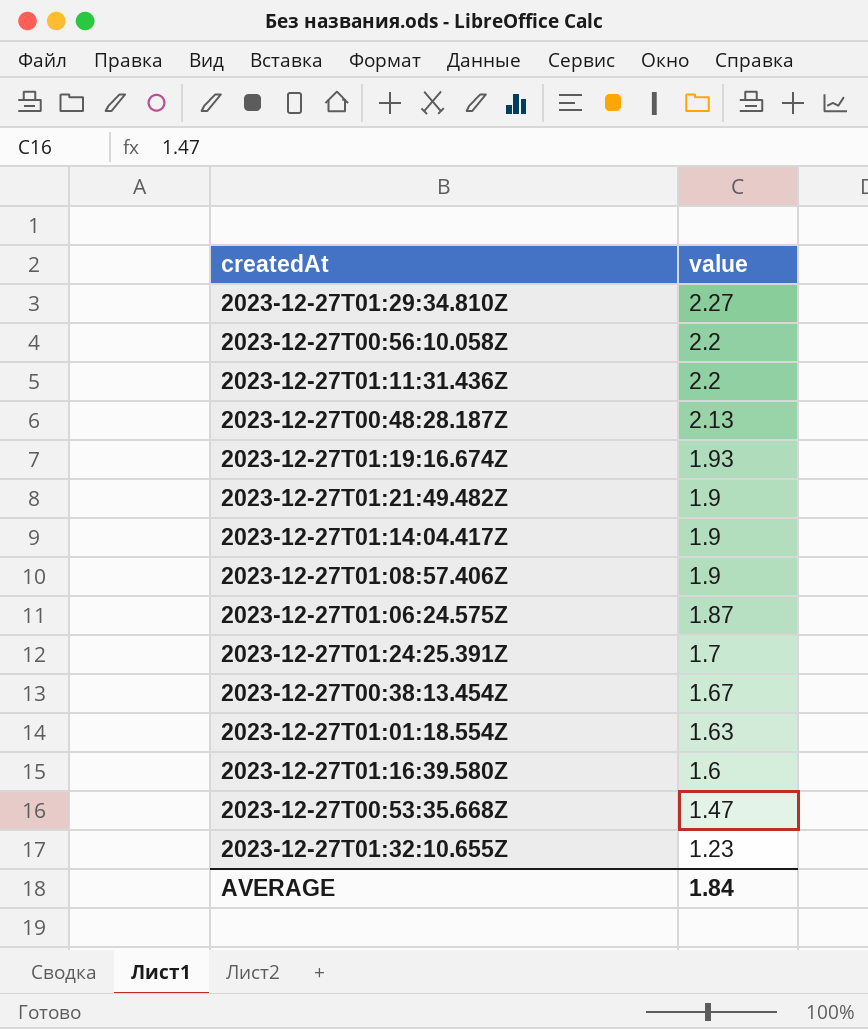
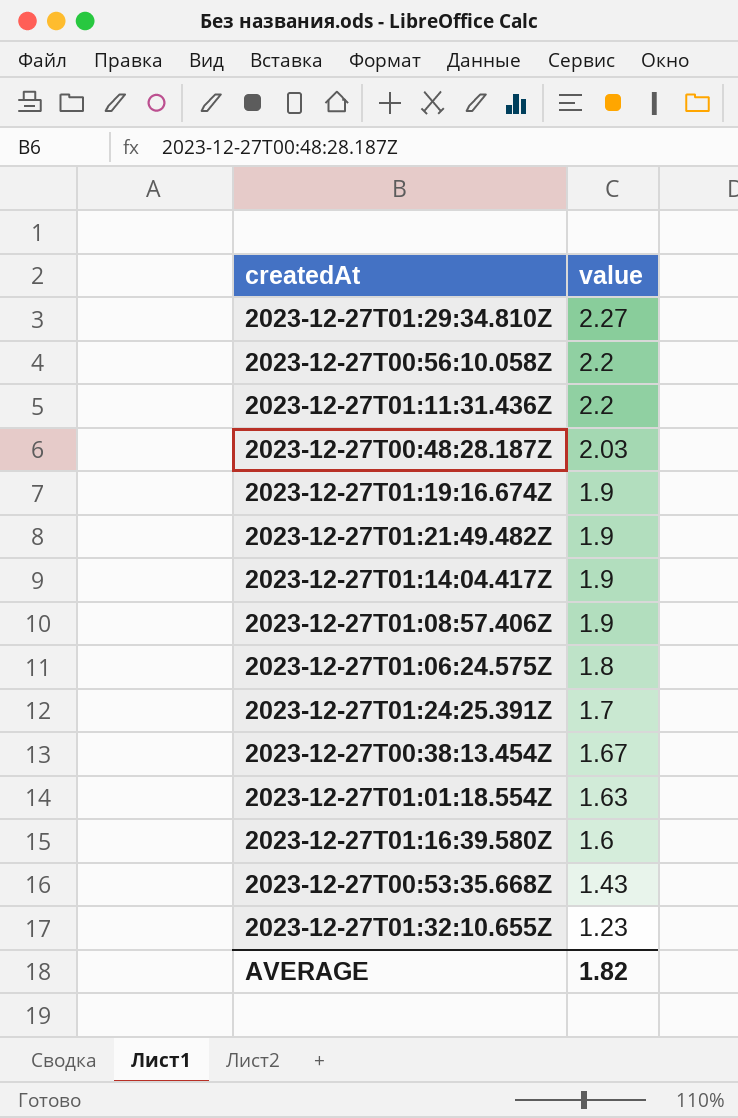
2023-12-27T00:48:28.187Z | value: 2.13 -> 2.03
2023-12-27T01:19:16.674Z | value: 1.93 -> 1.9
2023-12-27T01:06:24.575Z | value: 1.87 -> 1.8
2023-12-27T00:53:35.668Z | value: 1.47 -> 1.43
AVERAGE | value: 1.84 -> 1.82

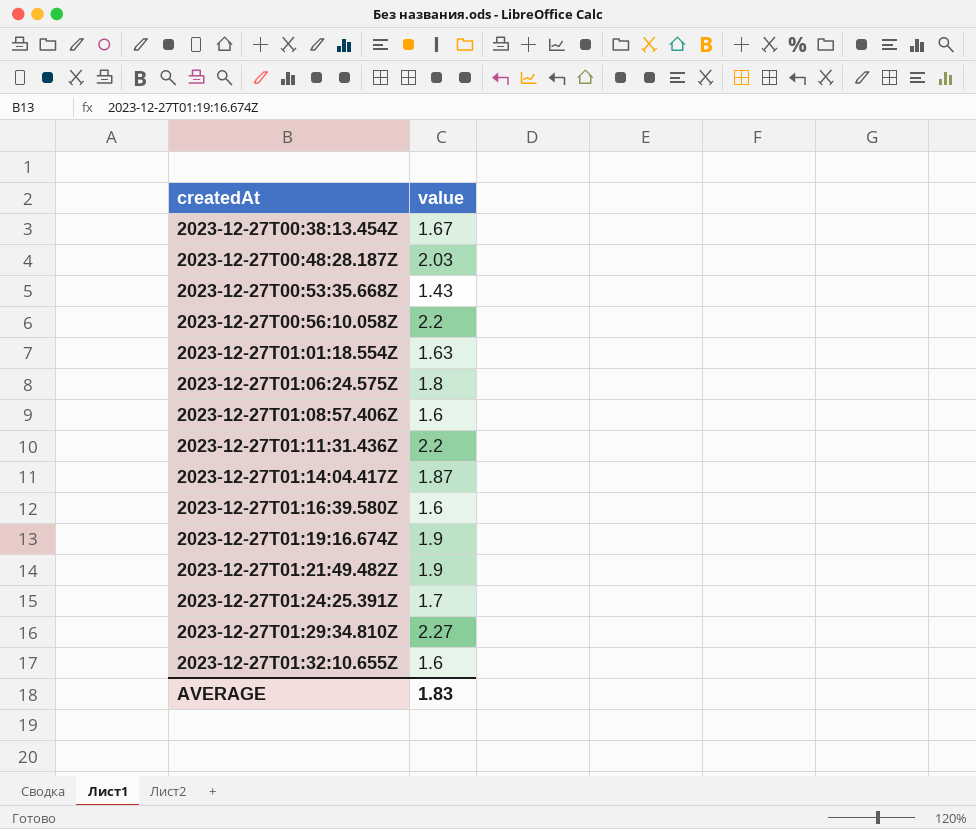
row order: value descending -> createdAt ascending
2023-12-27T01:08:57.406Z | value: 1.9 -> 1.6
2023-12-27T01:14:04.417Z | value: 1.9 -> 1.87
2023-12-27T01:32:10.655Z | value: 1.23 -> 1.6
AVERAGE | value: 1.82 -> 1.83

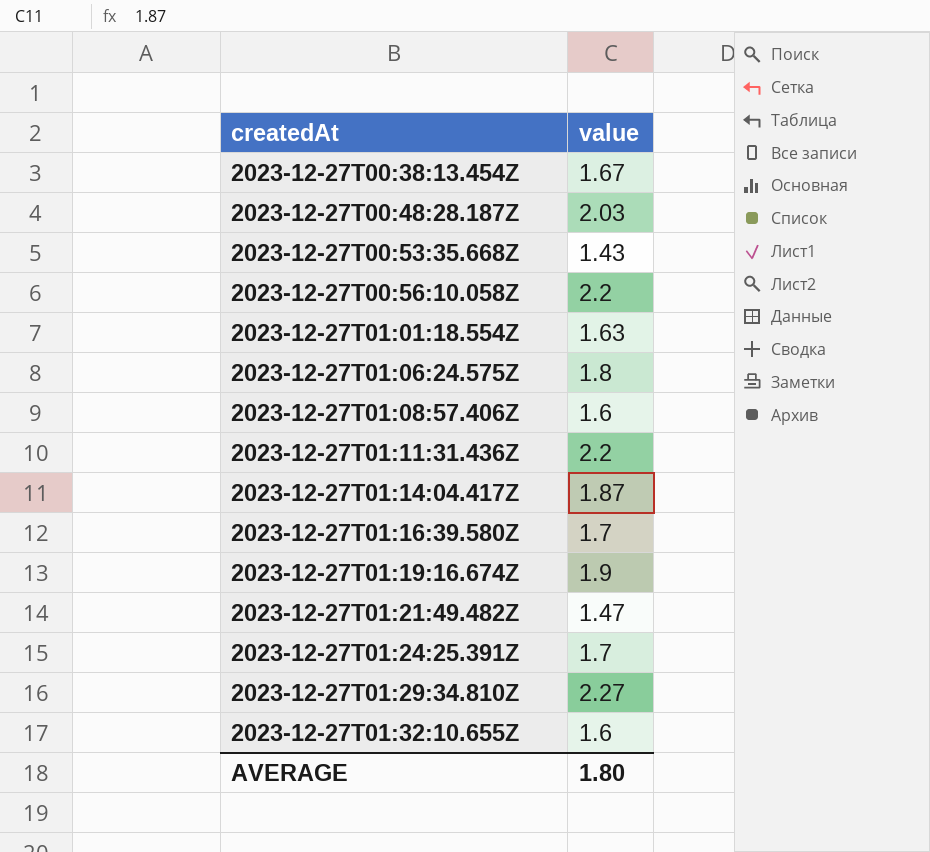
2023-12-27T01:16:39.580Z | value: 1.6 -> 1.7
2023-12-27T01:21:49.482Z | value: 1.9 -> 1.47
AVERAGE | value: 1.83 -> 1.80

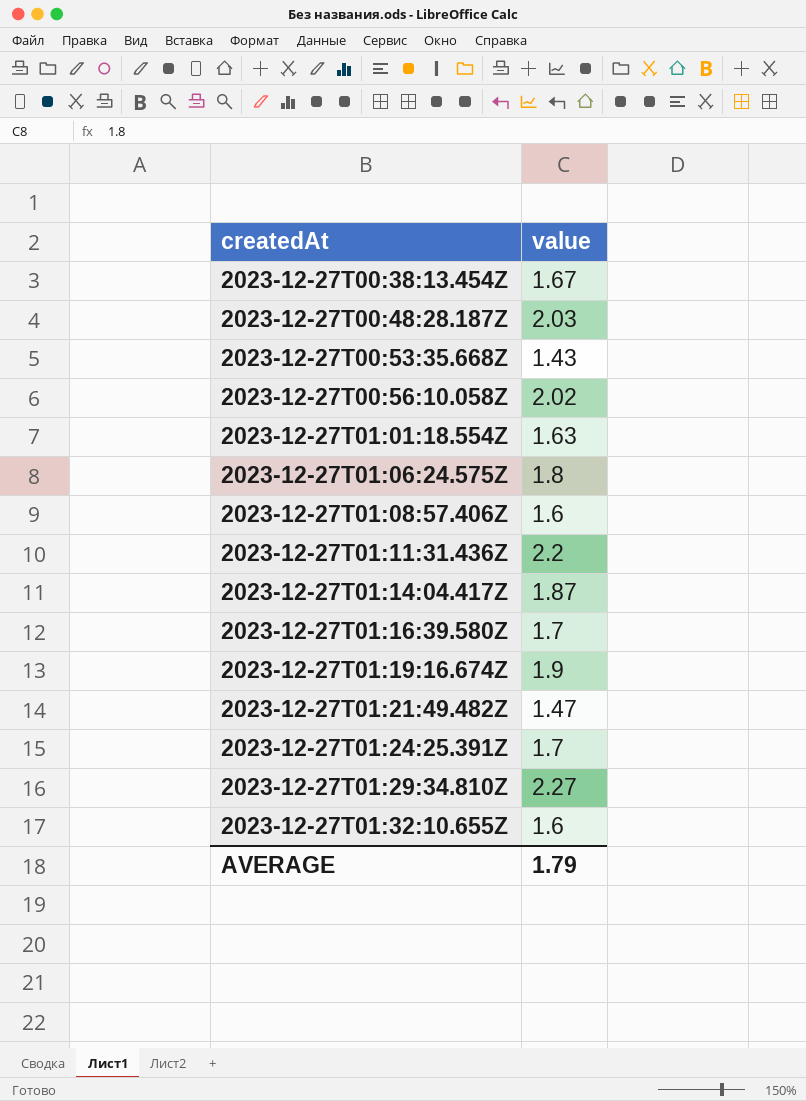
2023-12-27T00:56:10.058Z | value: 2.2 -> 2.02
AVERAGE | value: 1.80 -> 1.79

